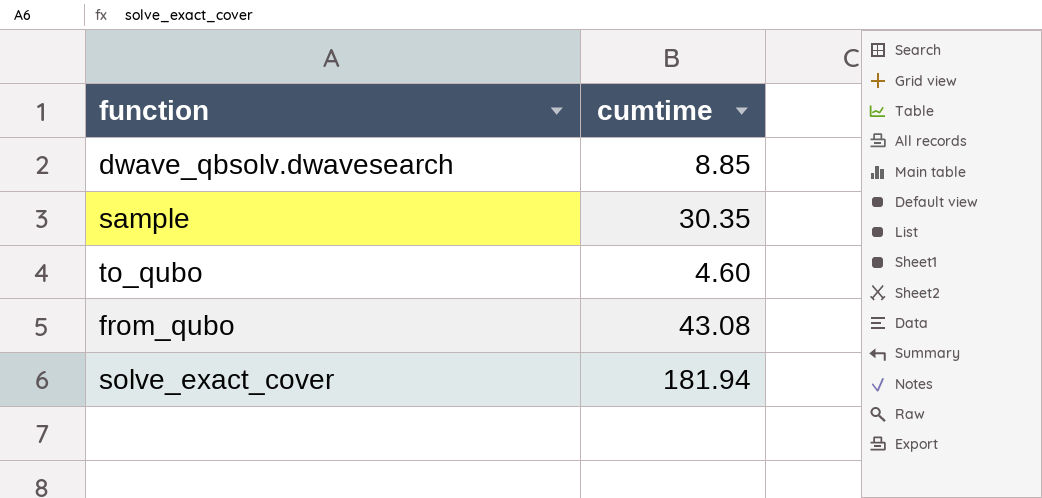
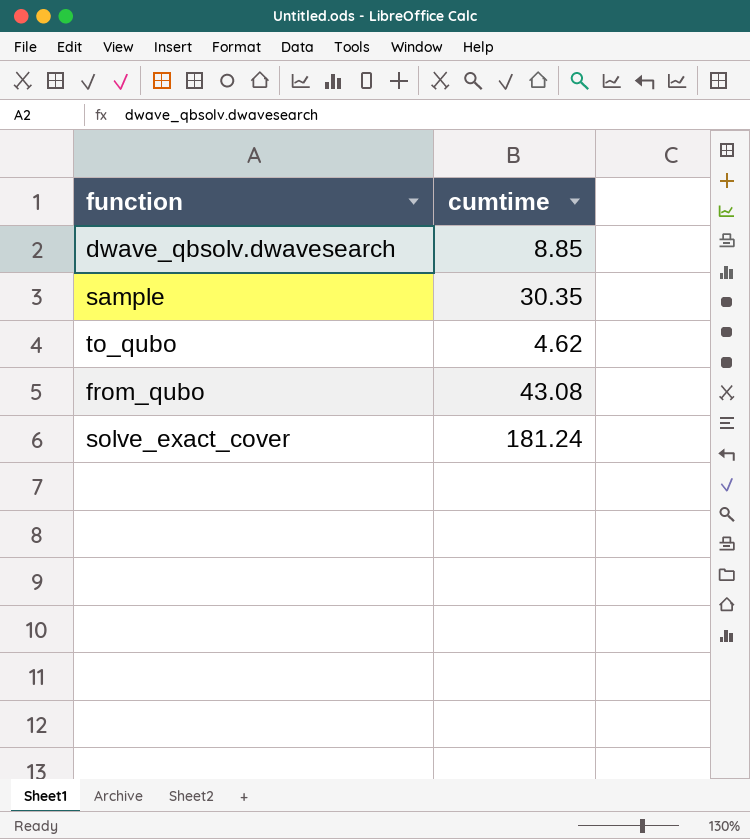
to_qubo | cumtime: 4.60 -> 4.62
solve_exact_cover | cumtime: 181.94 -> 181.24

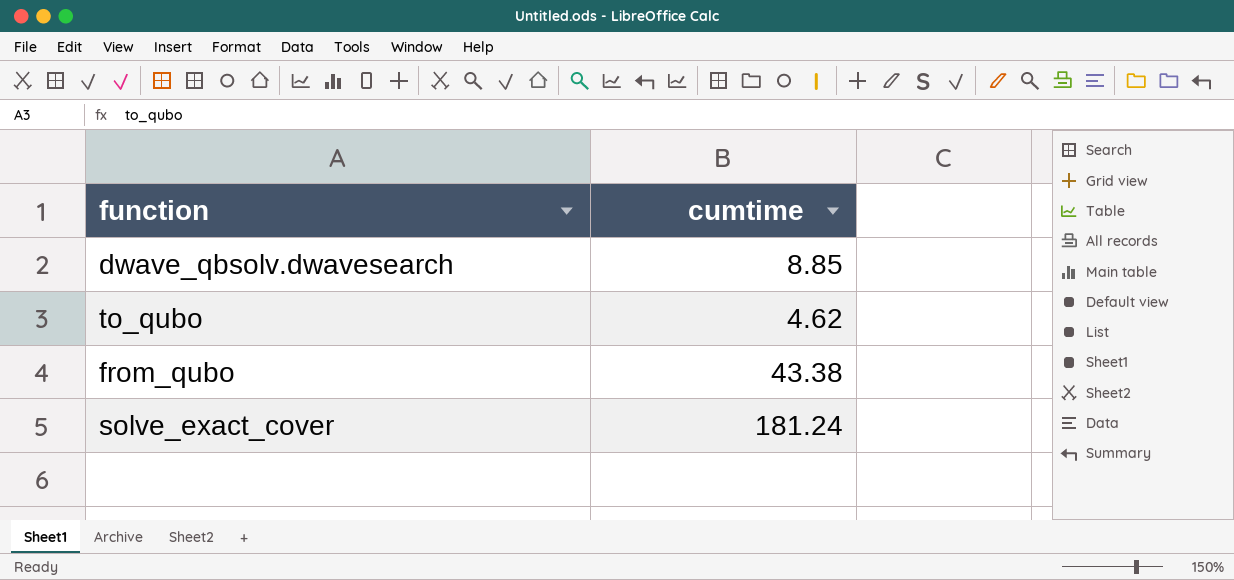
row sample: 30.35 -> none
from_qubo | cumtime: 43.08 -> 43.38

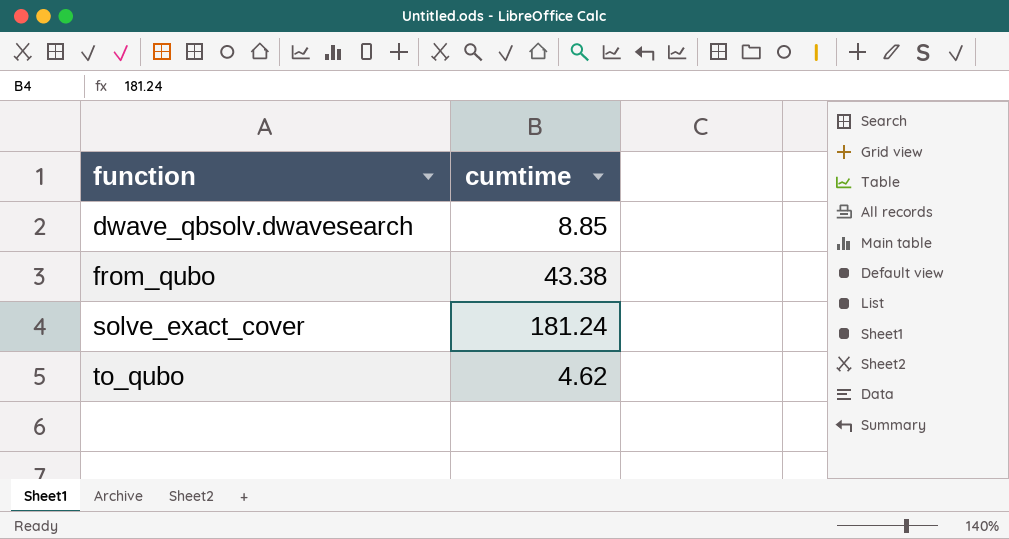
row order: none -> function ascending

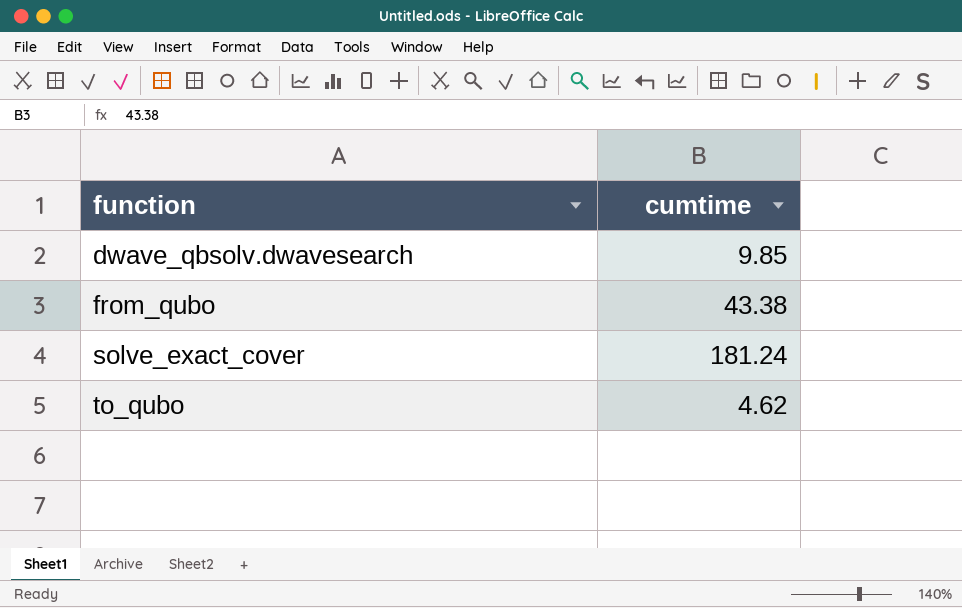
dwave_qbsolv.dwavesearch | cumtime: 8.85 -> 9.85

